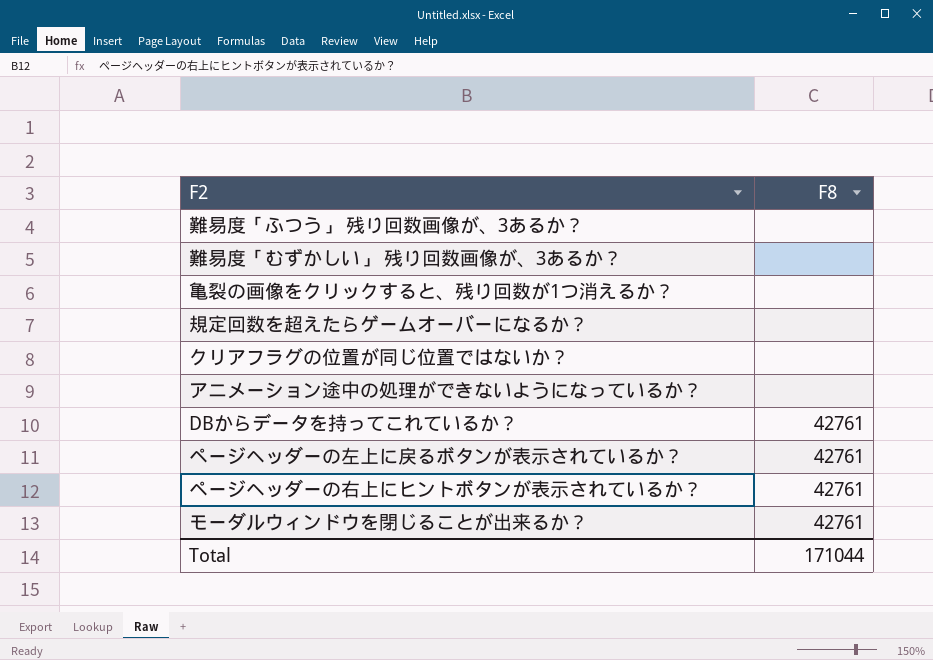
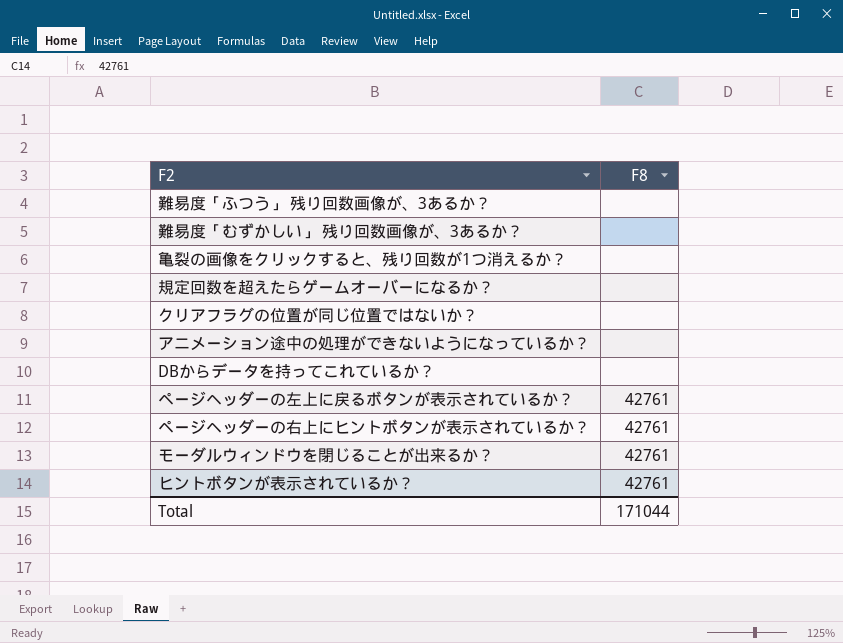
DBからデータを持ってこれているか？ | F8: 42761 -> none
row ヒントボタンが表示されているか？: none -> 42761

